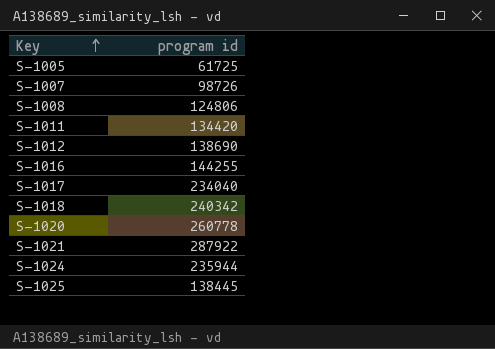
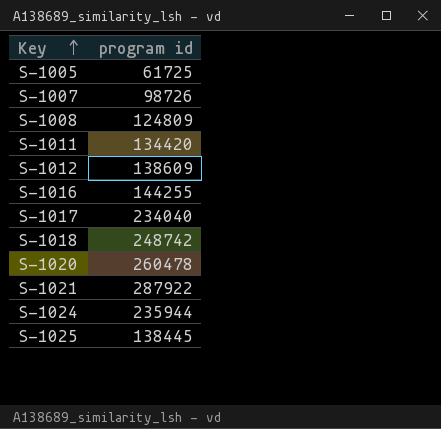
S-1008 | program id: 124806 -> 124809
S-1012 | program id: 138690 -> 138609
S-1018 | program id: 240342 -> 248742
S-1020 | program id: 260778 -> 260478

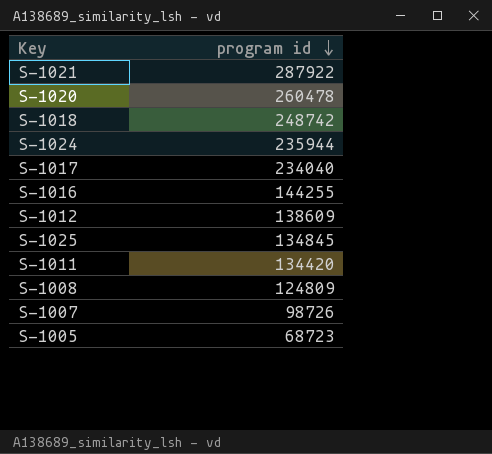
row order: Key ascending -> program id descending
S-1025 | program id: 138445 -> 134845
S-1005 | program id: 61725 -> 68723

